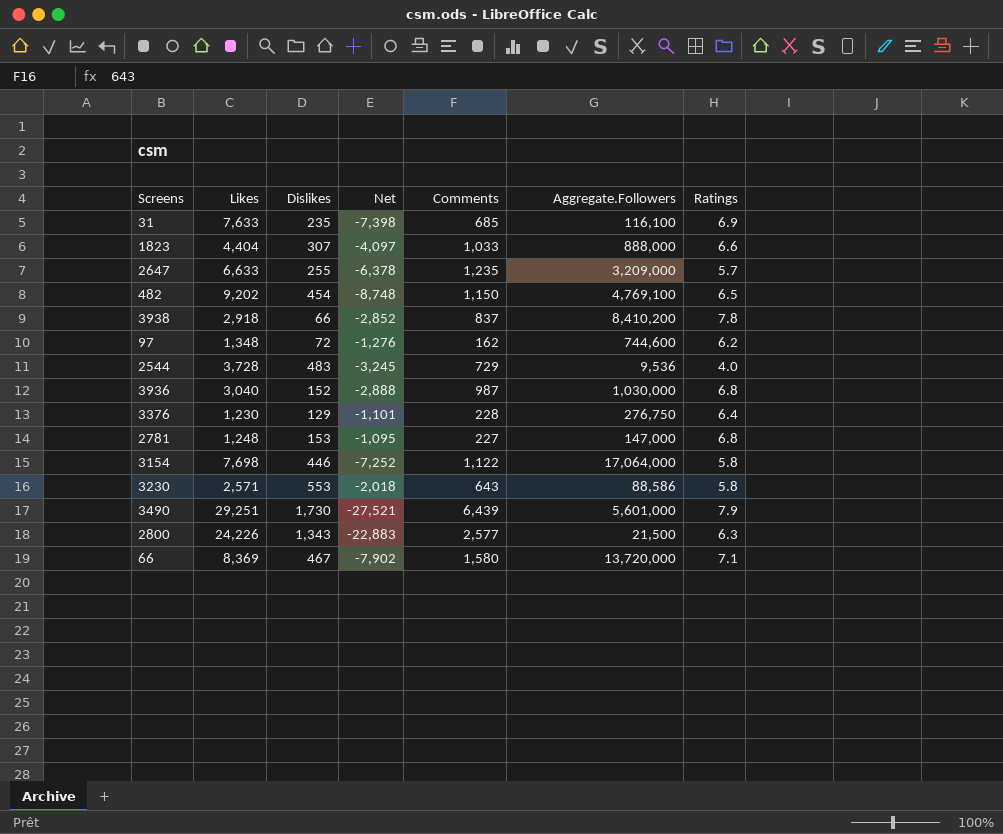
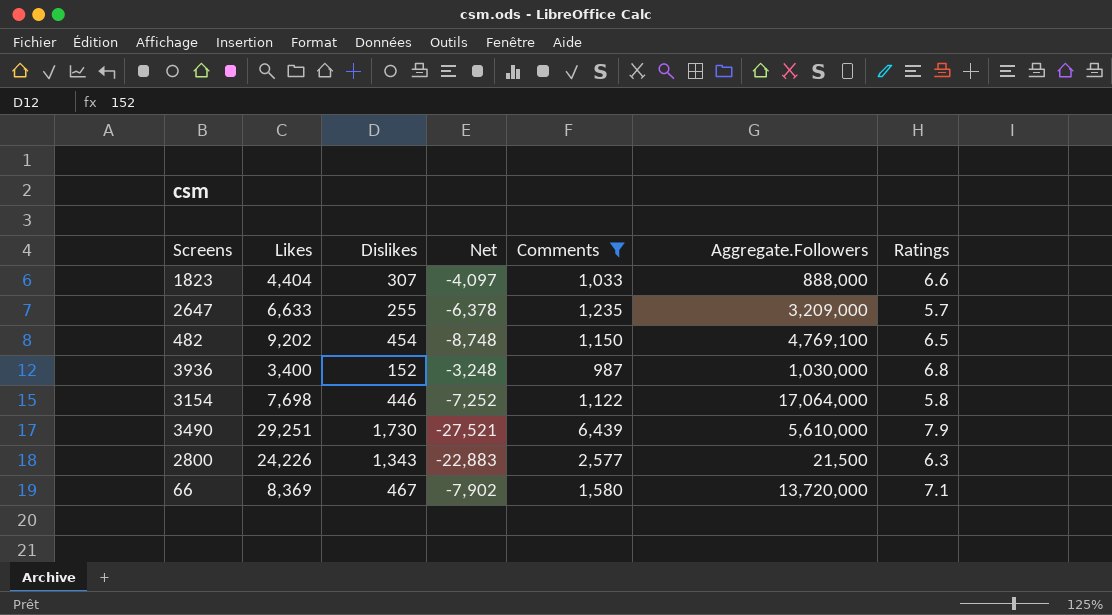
filter: none -> Comments >= 987
3936 | Likes: 3,040 -> 3,400
3936 | Net: -2,888 -> -3,248
3490 | Aggregate.Followers: 5,601,000 -> 5,610,000

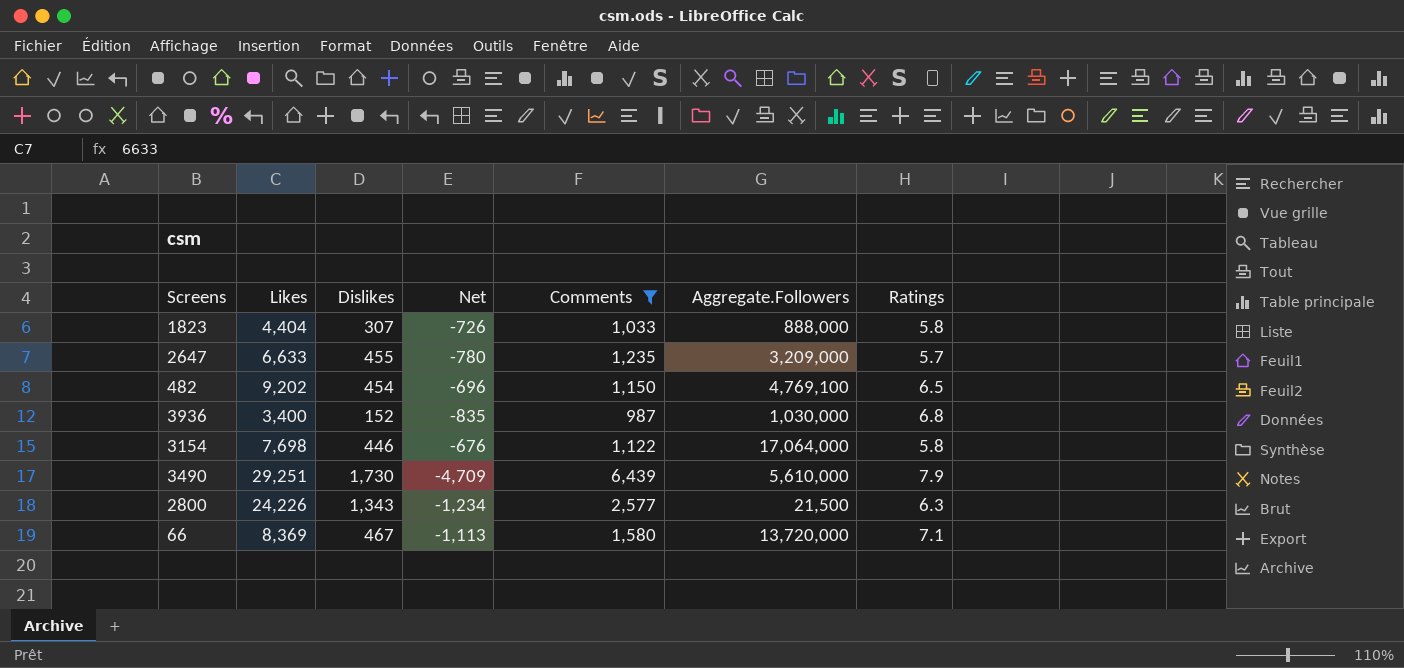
column Net | formula: [Dislikes] - [Likes] -> [Dislikes] - [Comments]
1823 | Ratings: 6.6 -> 5.8
2647 | Dislikes: 255 -> 455

